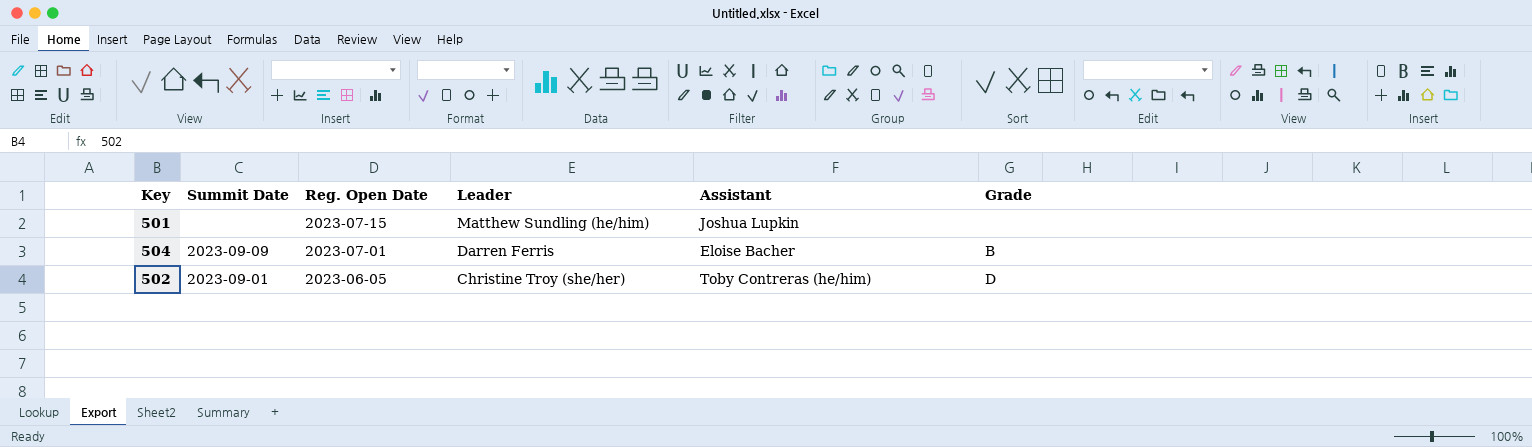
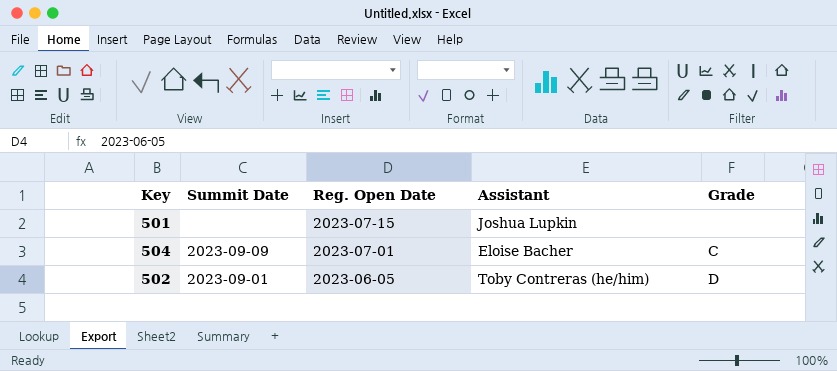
column Leader | position: 4 -> none
504 | Grade: B -> C

